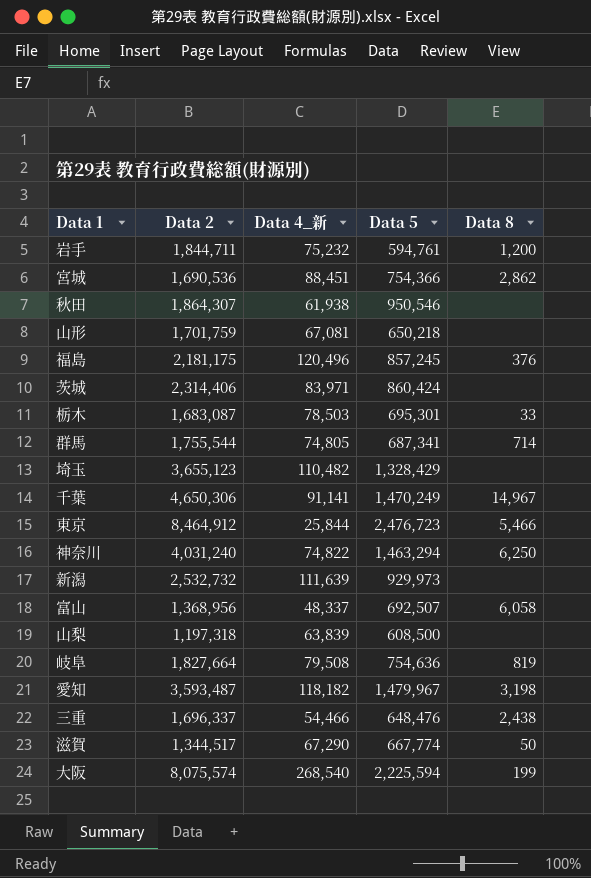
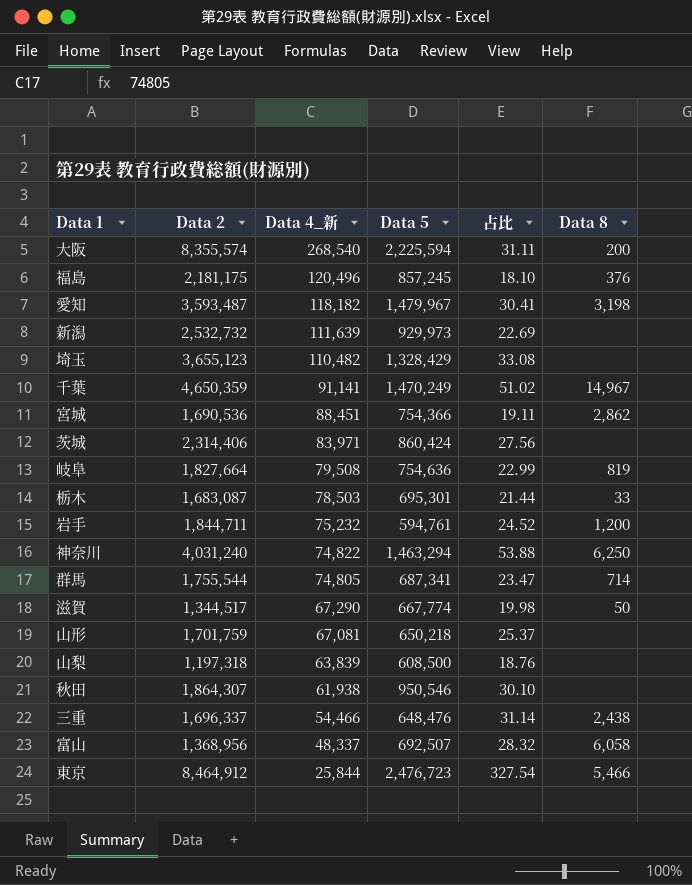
row order: none -> Data 4_新 descending
column 占比 | formula: none -> [Data 2] / [Data 4_新]
大阪 | Data 2: 8,075,574 -> 8,355,574
大阪 | Data 8: 199 -> 200
千葉 | Data 2: 4,650,306 -> 4,650,359

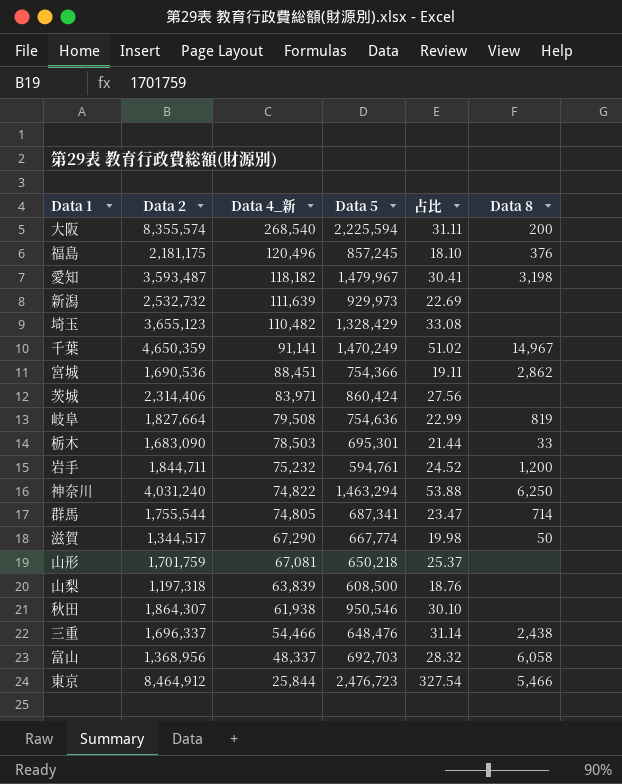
栃木 | Data 2: 1,683,087 -> 1,683,090
富山 | Data 5: 692,507 -> 692,703

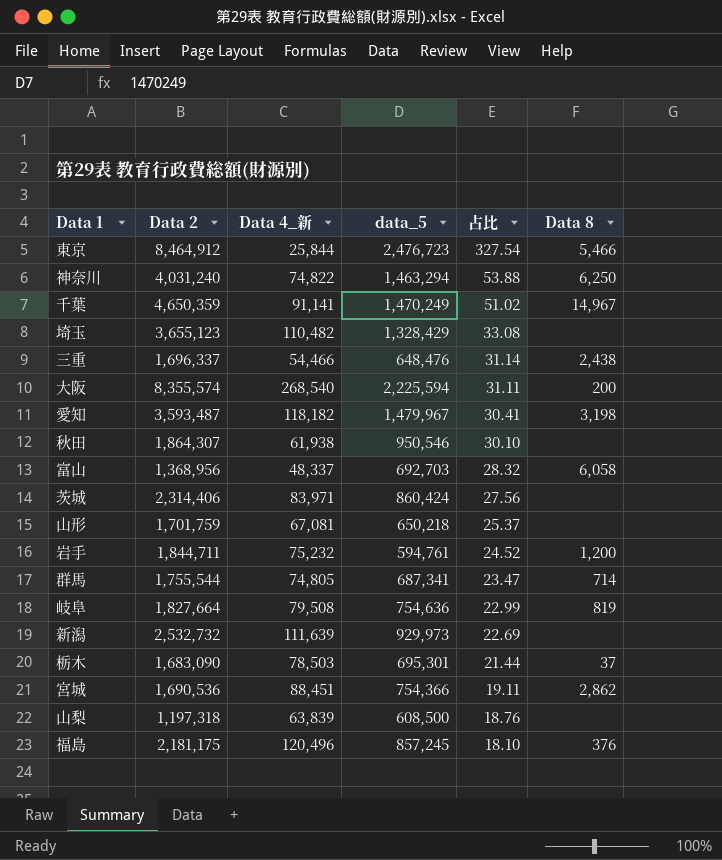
row order: Data 4_新 descending -> 占比 descending
column name: Data 5 -> data_5
row 滋賀: 1,344,517 | 67,290 | 667,774 | 19.98 | 50 -> none
栃木 | Data 8: 33 -> 37

